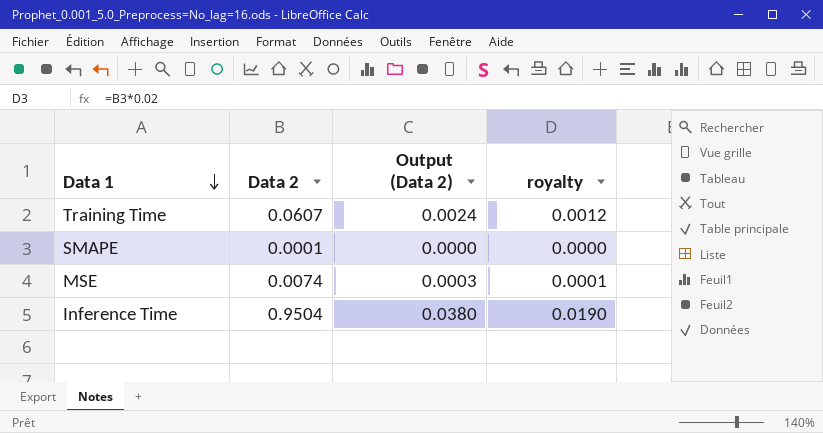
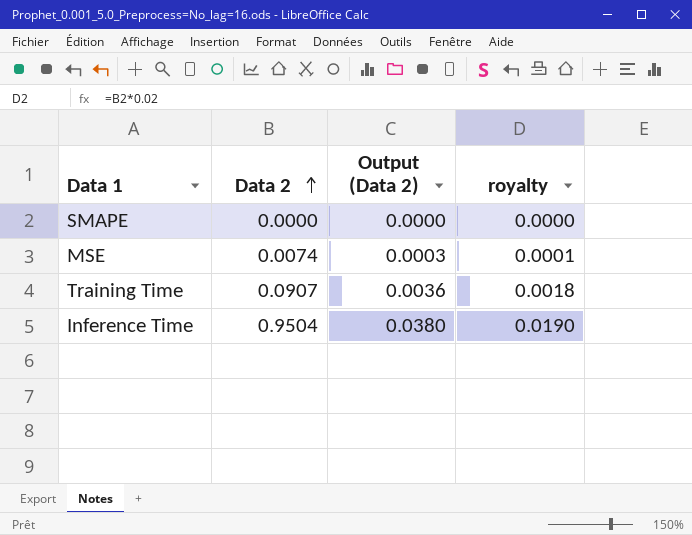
row order: Data 1 descending -> Data 2 ascending
SMAPE | Data 2: 0.0001 -> 0.0000
Training Time | Data 2: 0.0607 -> 0.0907
Training Time | Output (Data 2): 0.0024 -> 0.0036
Training Time | royalty: 0.0012 -> 0.0018

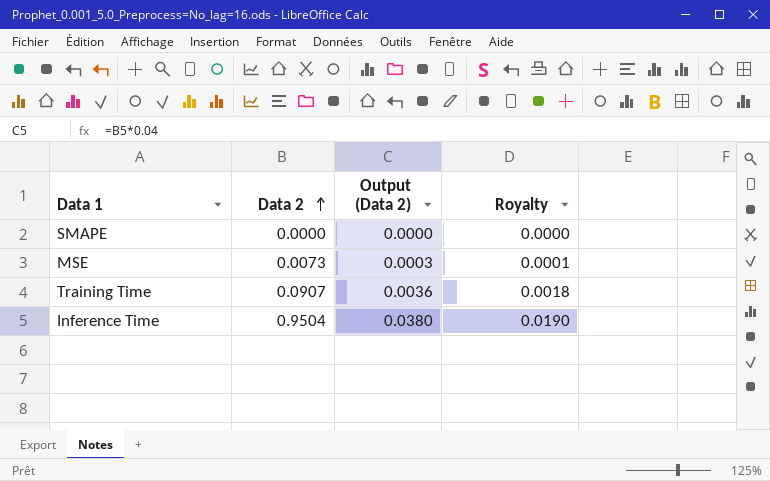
column name: royalty -> Royalty
MSE | Data 2: 0.0074 -> 0.0073

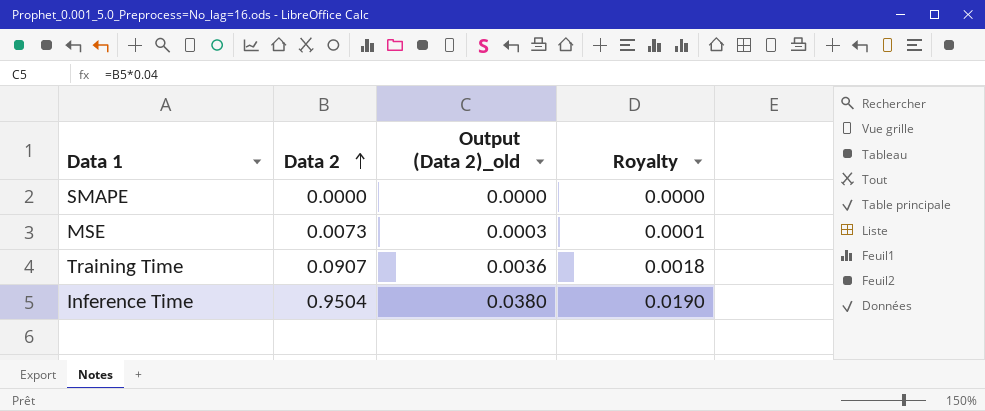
column name: Output (Data 2) -> Output (Data 2)_old

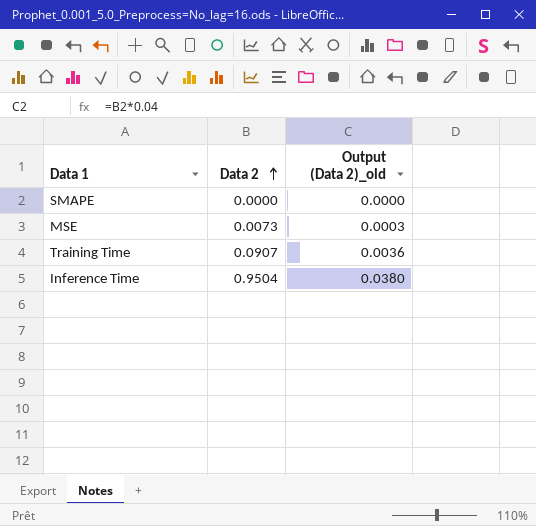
column Royalty | formula: [Data 2] * 0.02 -> none

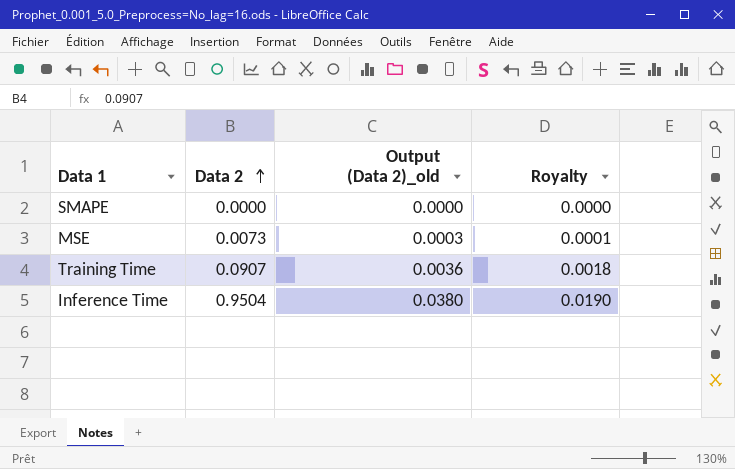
column Royalty | formula: none -> [Data 2] * 0.02

